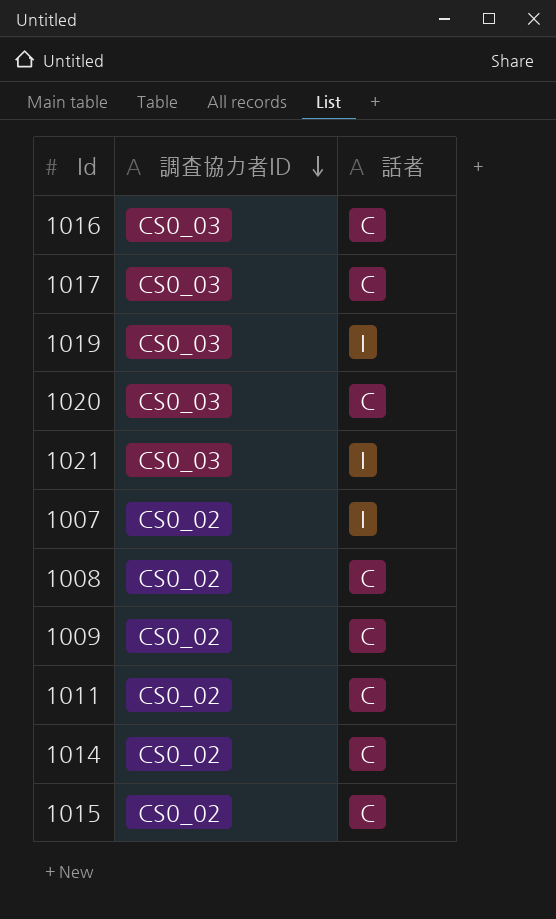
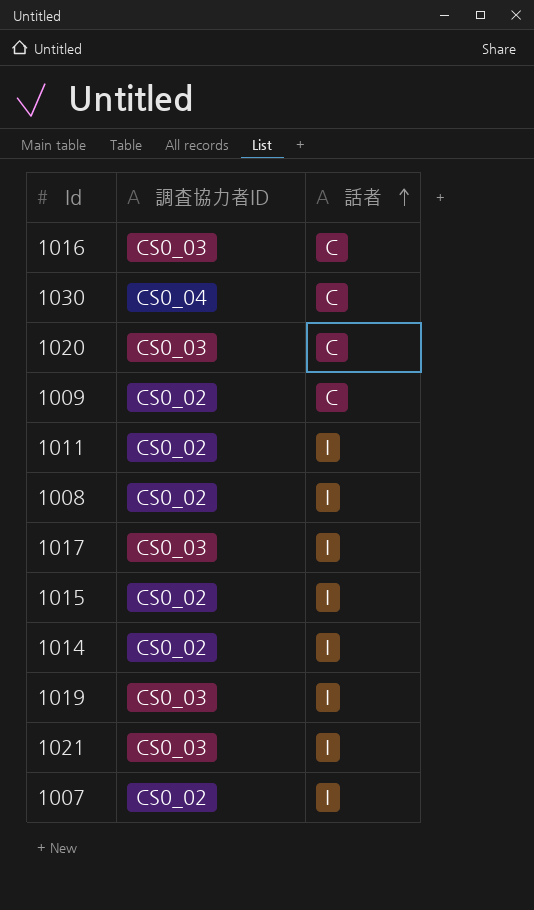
row order: 調査協力者ID descending -> 話者 ascending
row 1030: none -> CS0_04 | C
1011 | 話者: C -> I
1008 | 話者: C -> I
1017 | 話者: C -> I
1015 | 話者: C -> I
1014 | 話者: C -> I

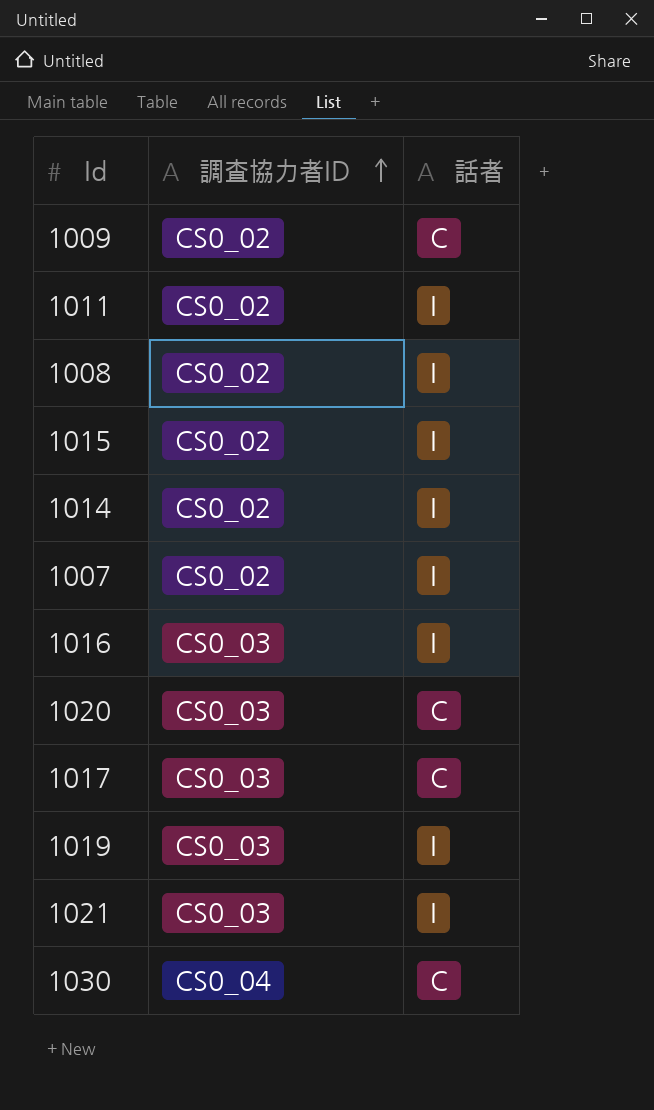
row order: 話者 ascending -> 調査協力者ID ascending
1016 | 話者: C -> I
1017 | 話者: I -> C

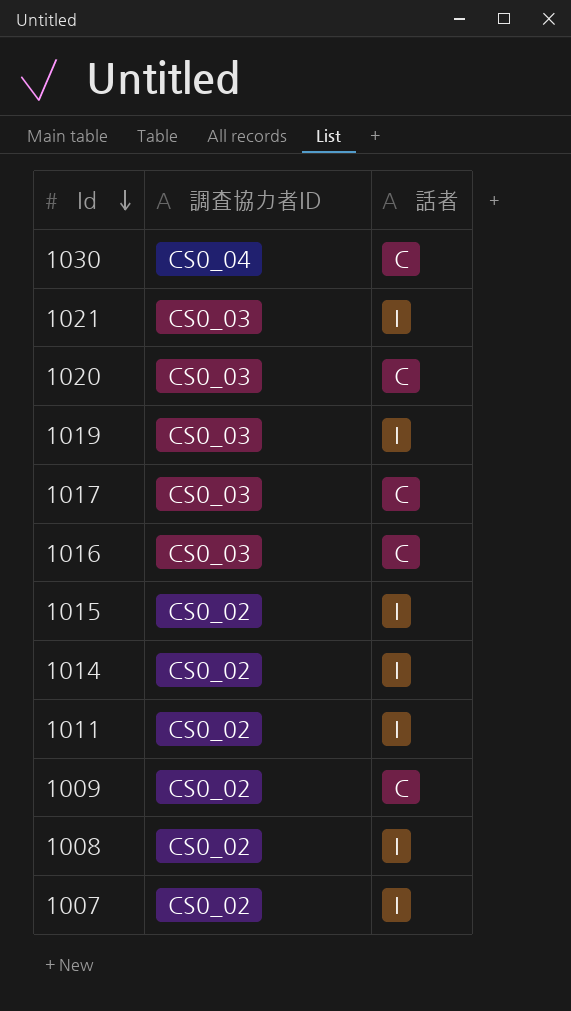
row order: 調査協力者ID ascending -> Id descending
1016 | 話者: I -> C

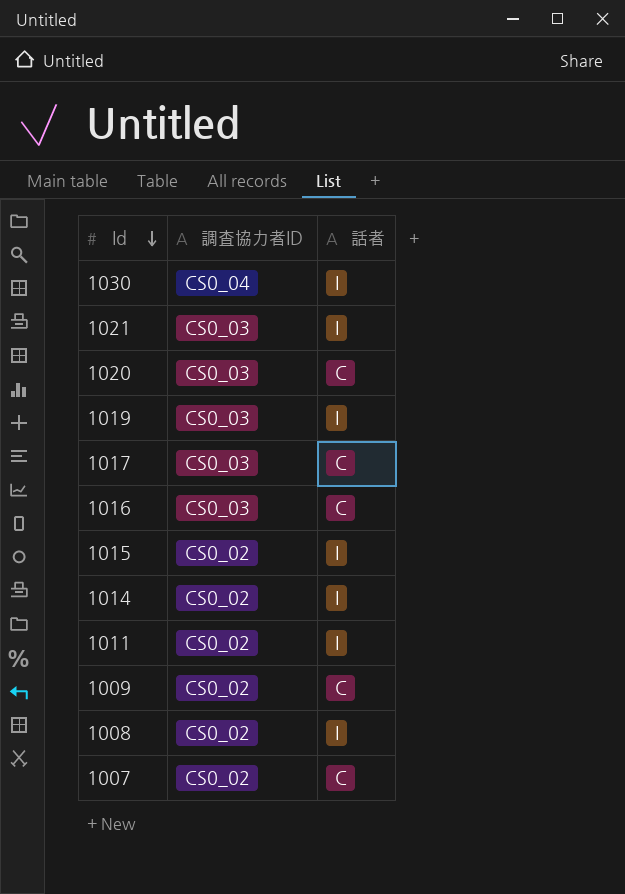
1030 | 話者: C -> I
1007 | 話者: I -> C

